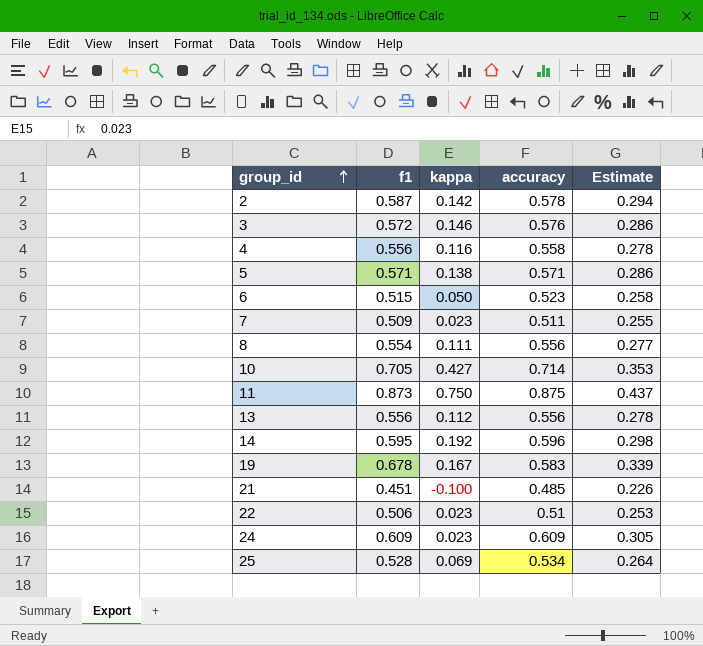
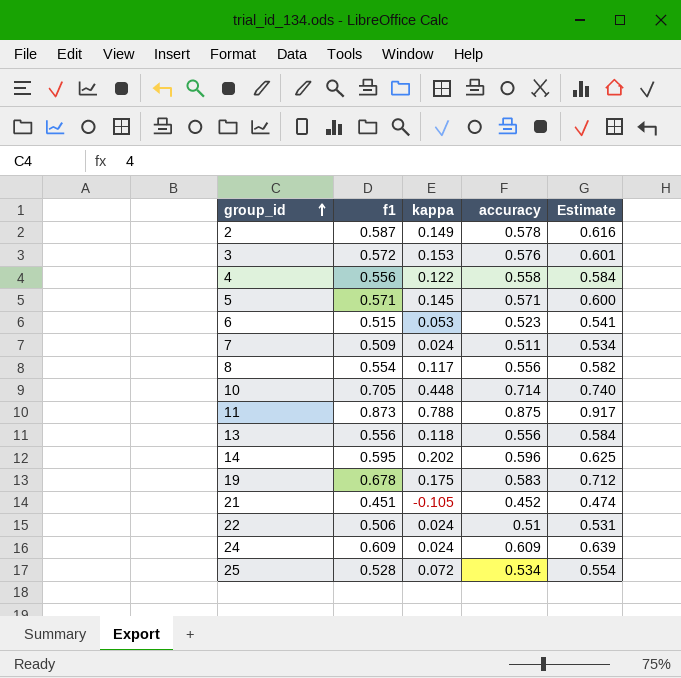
column Estimate | formula: [f1] * 0.5 -> [f1] * 1.05
2 | kappa: 0.142 -> 0.149
3 | kappa: 0.146 -> 0.153
4 | kappa: 0.116 -> 0.122
5 | kappa: 0.138 -> 0.145
6 | kappa: 0.050 -> 0.053
7 | kappa: 0.023 -> 0.024
8 | kappa: 0.111 -> 0.117
10 | kappa: 0.427 -> 0.448
11 | kappa: 0.750 -> 0.788
13 | kappa: 0.112 -> 0.118
14 | kappa: 0.192 -> 0.202
19 | kappa: 0.167 -> 0.175
21 | kappa: -0.100 -> -0.105
21 | accuracy: 0.485 -> 0.452
22 | kappa: 0.023 -> 0.024
24 | kappa: 0.023 -> 0.024
25 | kappa: 0.069 -> 0.072

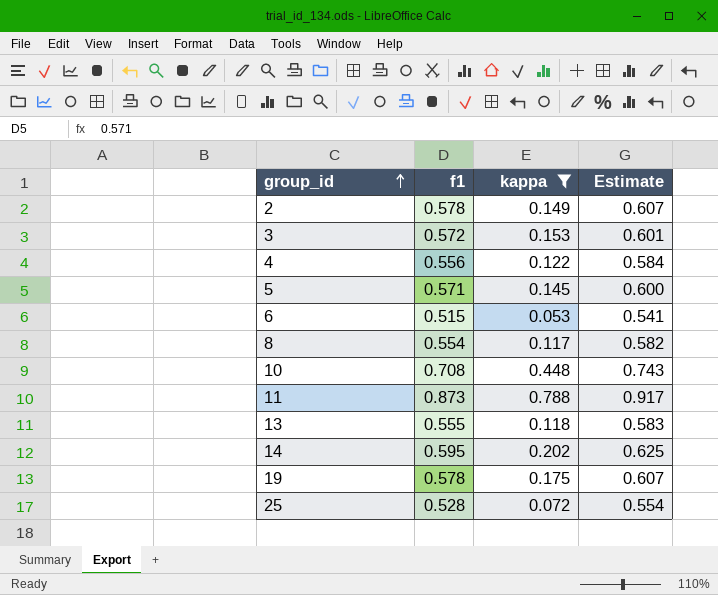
filter: none -> kappa >= 0.053
column accuracy | position: 4 -> none
2 | f1: 0.587 -> 0.578
2 | Estimate: 0.616 -> 0.607
10 | f1: 0.705 -> 0.708
10 | Estimate: 0.740 -> 0.743
13 | f1: 0.556 -> 0.555
13 | Estimate: 0.584 -> 0.583
19 | f1: 0.678 -> 0.578
19 | Estimate: 0.712 -> 0.607

